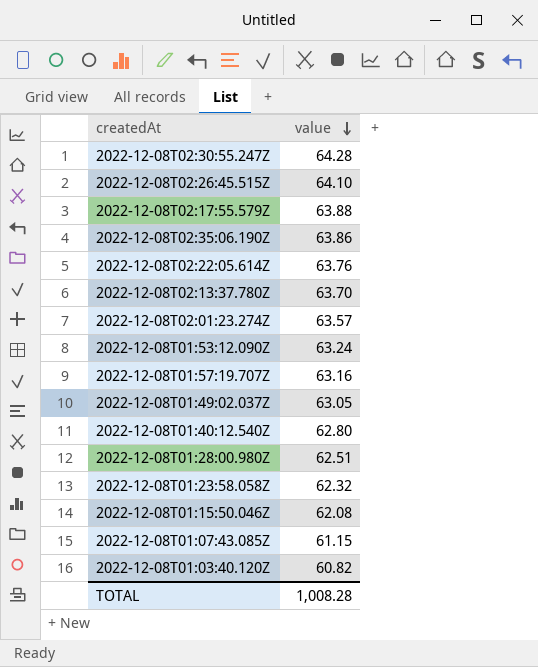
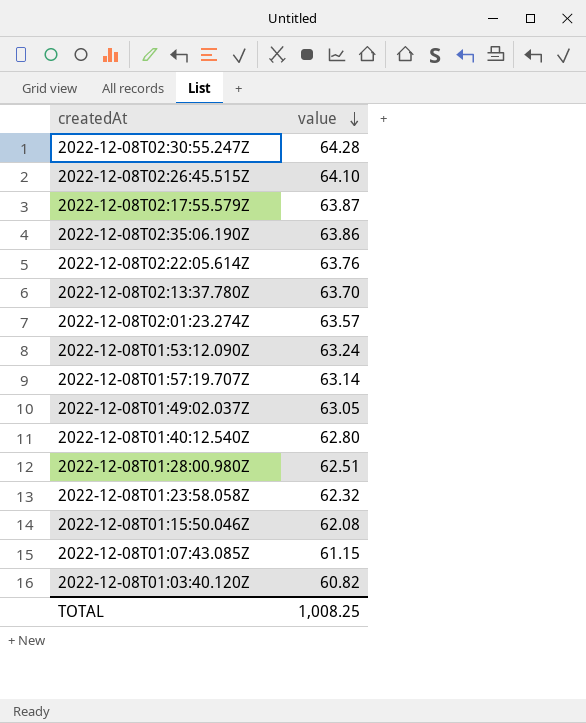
2022-12-08T02:17:55.579Z | value: 63.88 -> 63.87
2022-12-08T01:57:19.707Z | value: 63.16 -> 63.14
TOTAL | value: 1,008.28 -> 1,008.25

